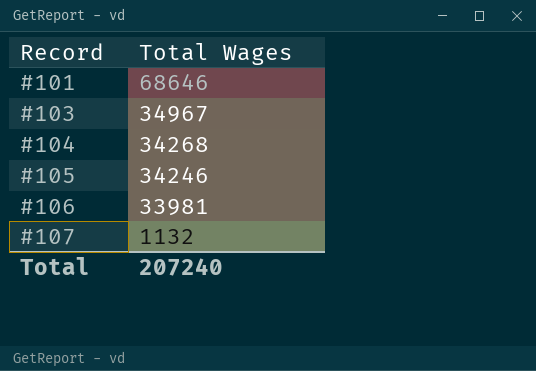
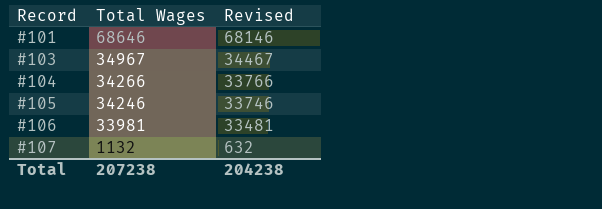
column Revised | formula: none -> [Total Wages] - 500
#104 | Total Wages: 34268 -> 34266
Total | Total Wages: 207240 -> 207238

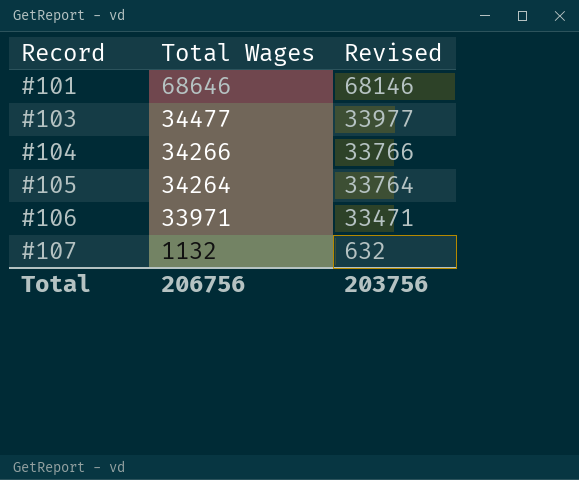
#103 | Total Wages: 34967 -> 34477
#103 | Revised: 34467 -> 33977
#105 | Total Wages: 34246 -> 34264
#105 | Revised: 33746 -> 33764
#106 | Total Wages: 33981 -> 33971
#106 | Revised: 33481 -> 33471
Total | Total Wages: 207238 -> 206756
Total | Revised: 204238 -> 203756

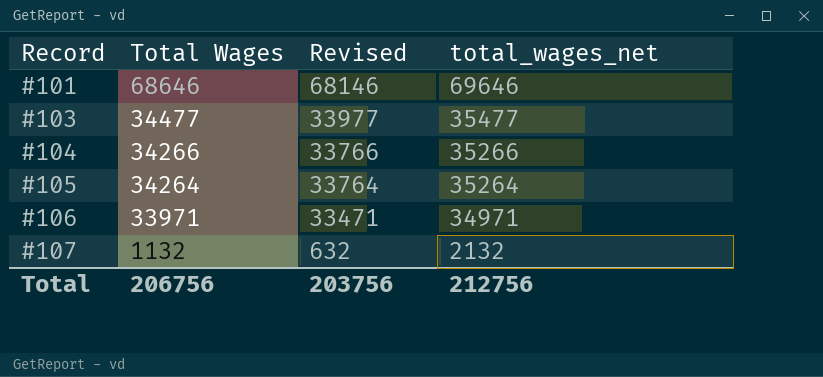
column total_wages_net | formula: none -> [Total Wages] + 1000

